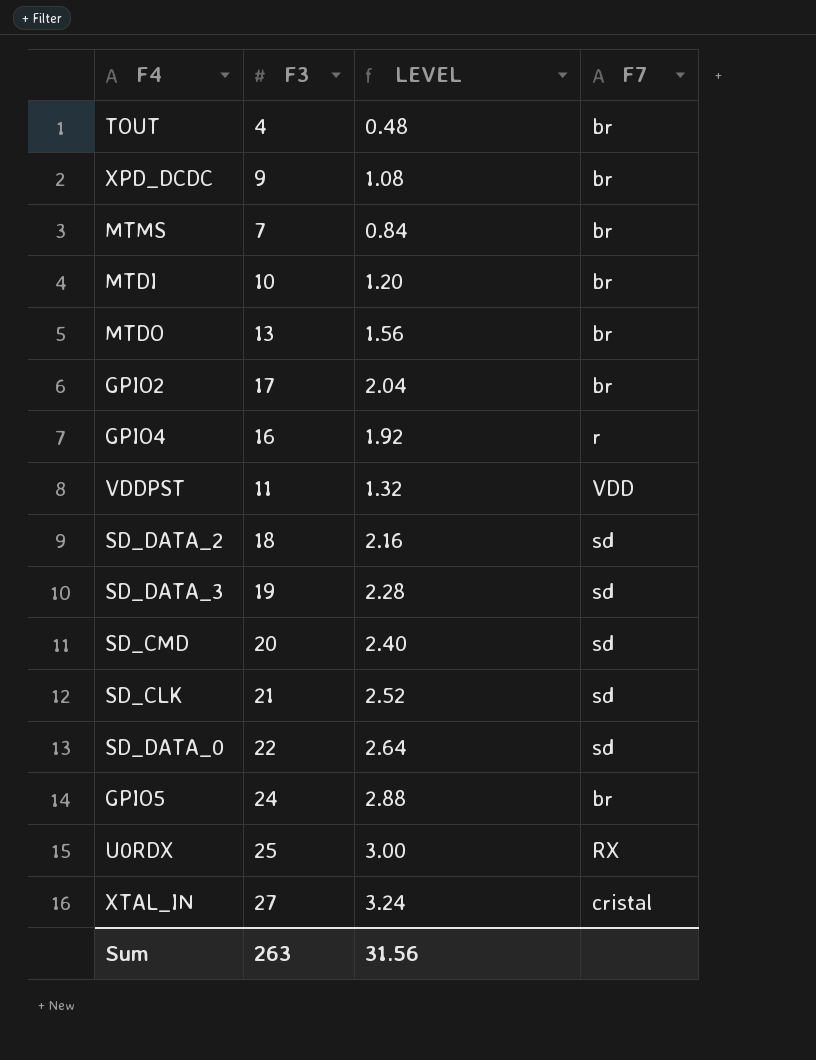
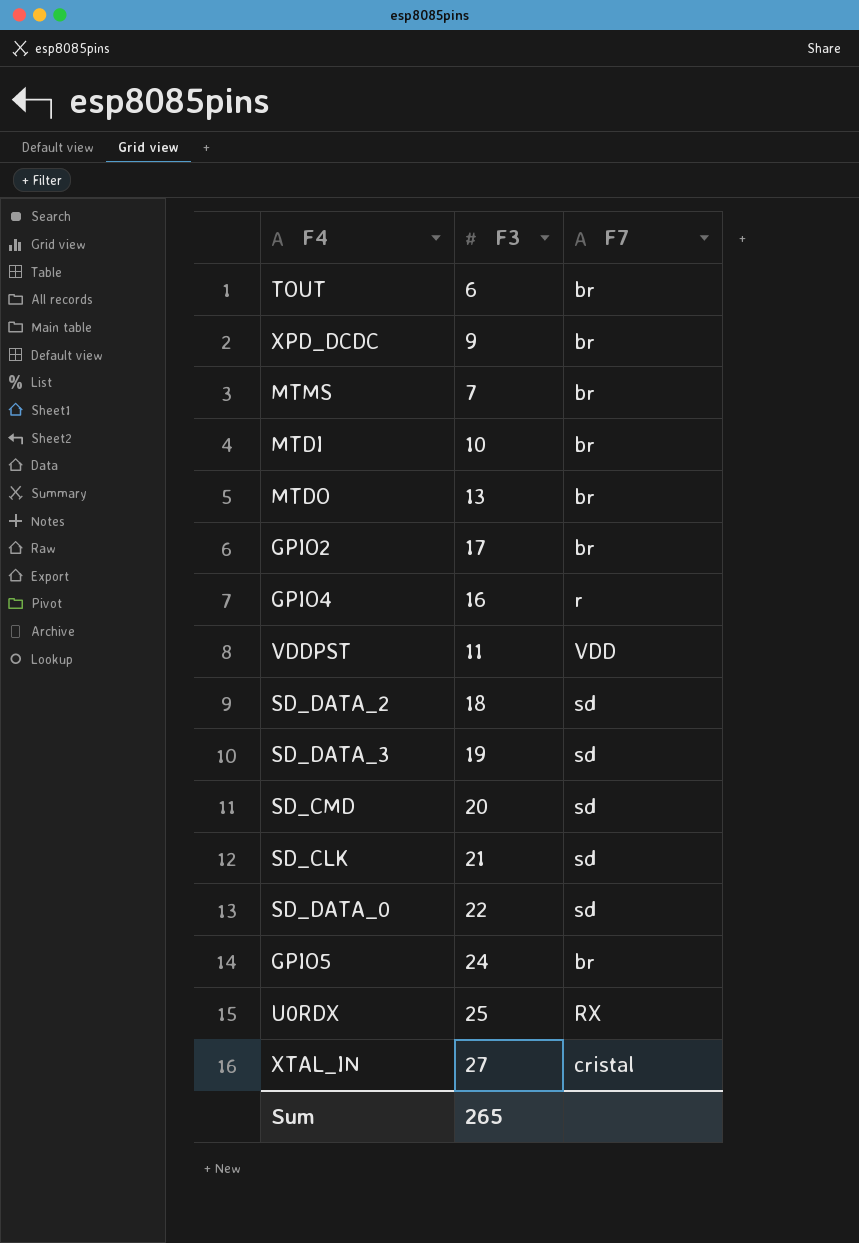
column LEVEL | formula: [F3] * 0.12 -> none
TOUT | F3: 4 -> 6
Sum | F3: 263 -> 265

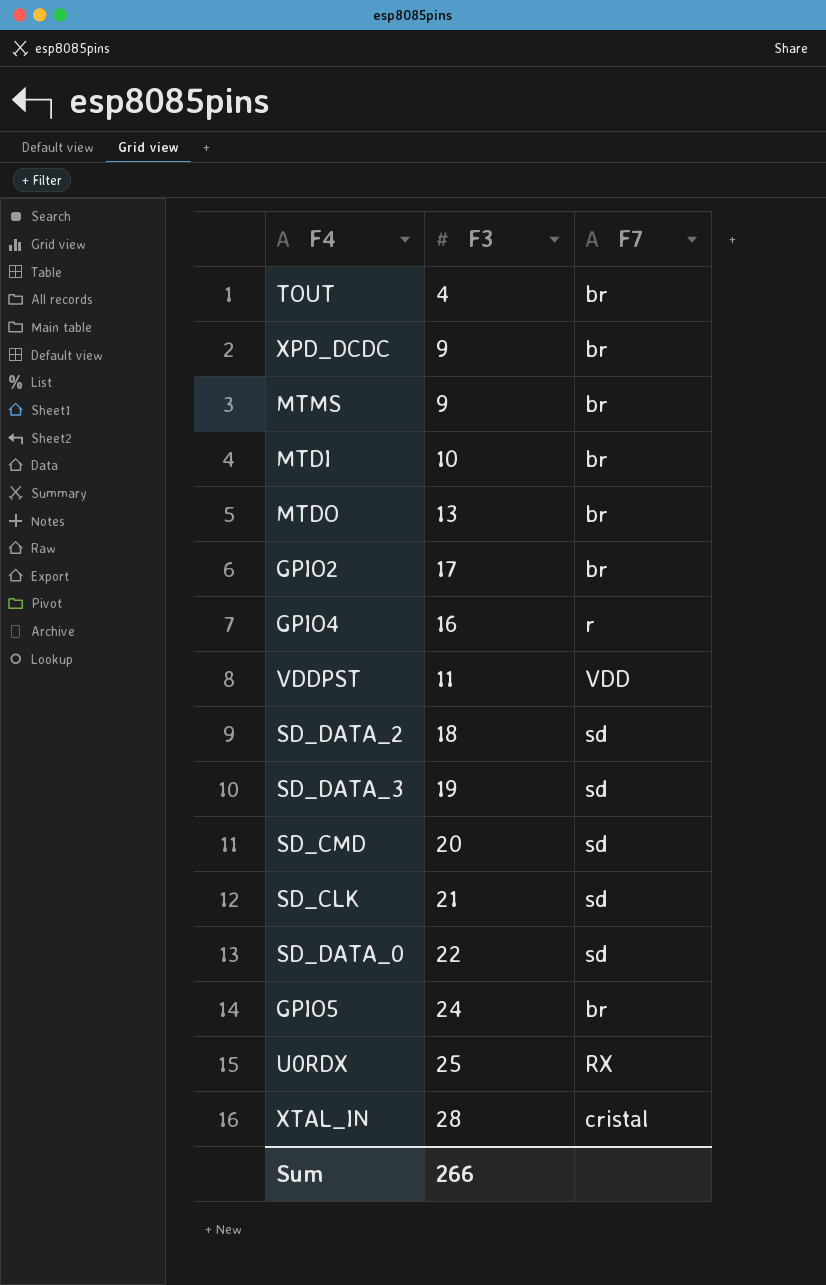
TOUT | F3: 6 -> 4
MTMS | F3: 7 -> 9
XTAL_IN | F3: 27 -> 28
Sum | F3: 265 -> 266

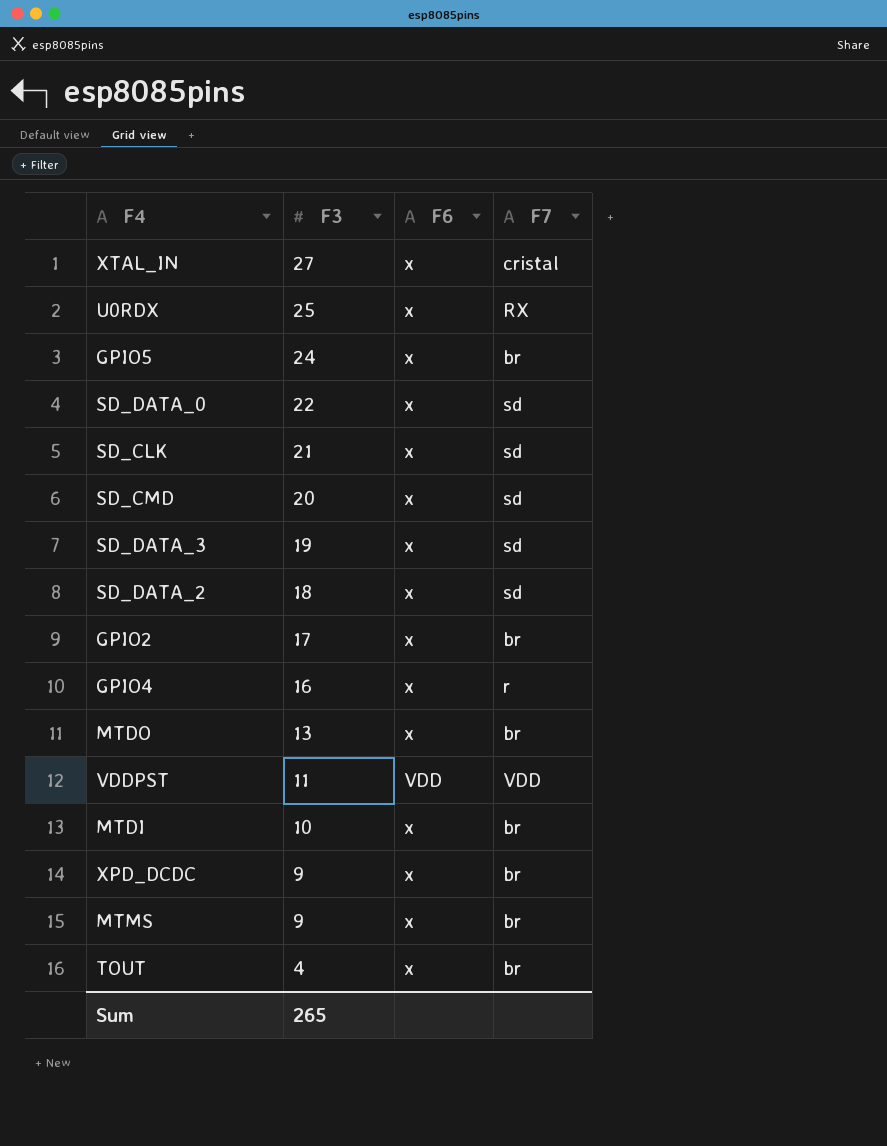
row order: none -> F3 descending
column F6 | position: none -> 3
XTAL_IN | F3: 28 -> 27
Sum | F3: 266 -> 265

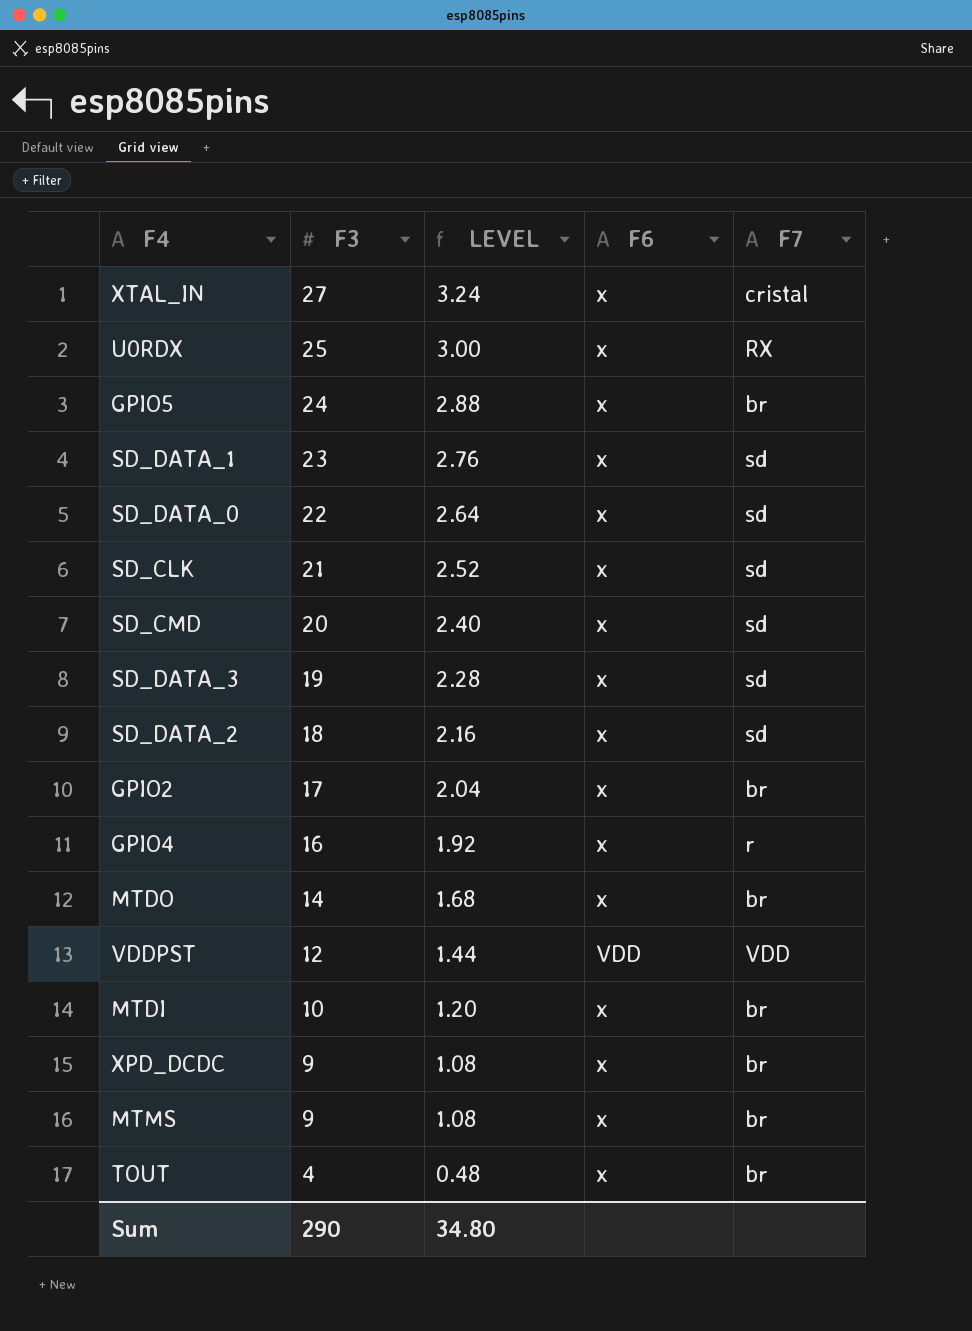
column LEVEL | formula: none -> [F3] * 0.12
row SD_DATA_1: none -> 23 | 2.76 | x | sd
MTDO | F3: 13 -> 14
VDDPST | F3: 11 -> 12
Sum | F3: 265 -> 290

